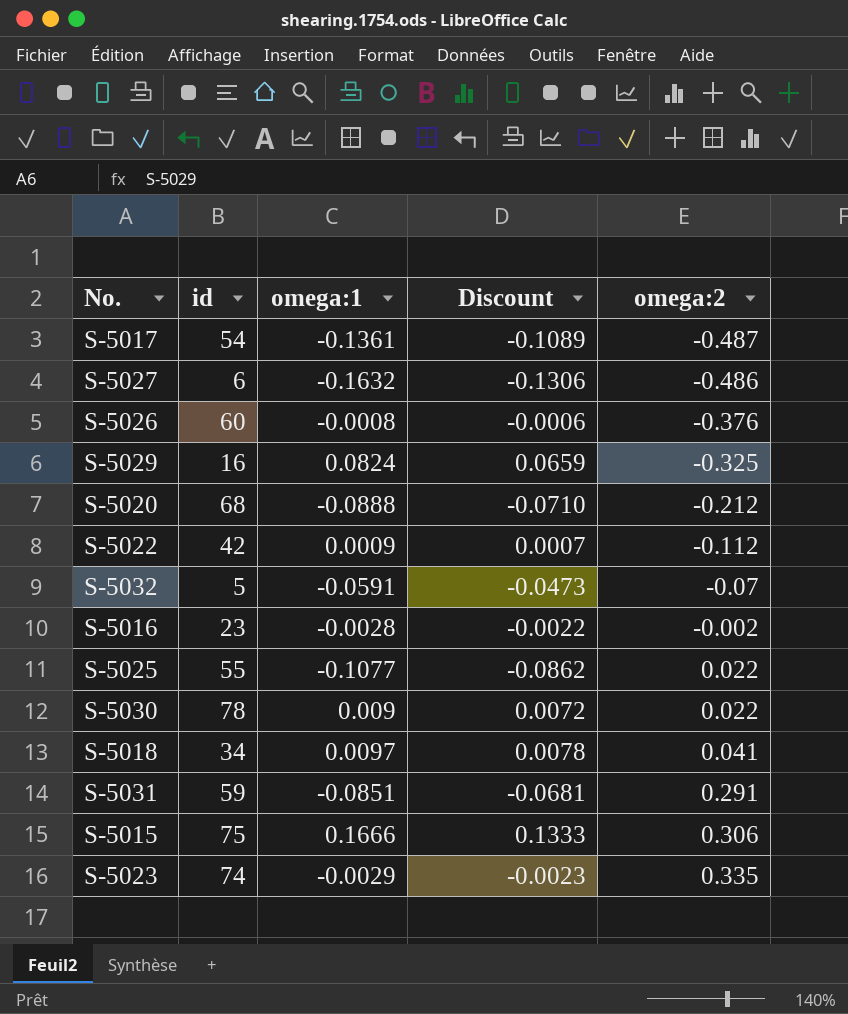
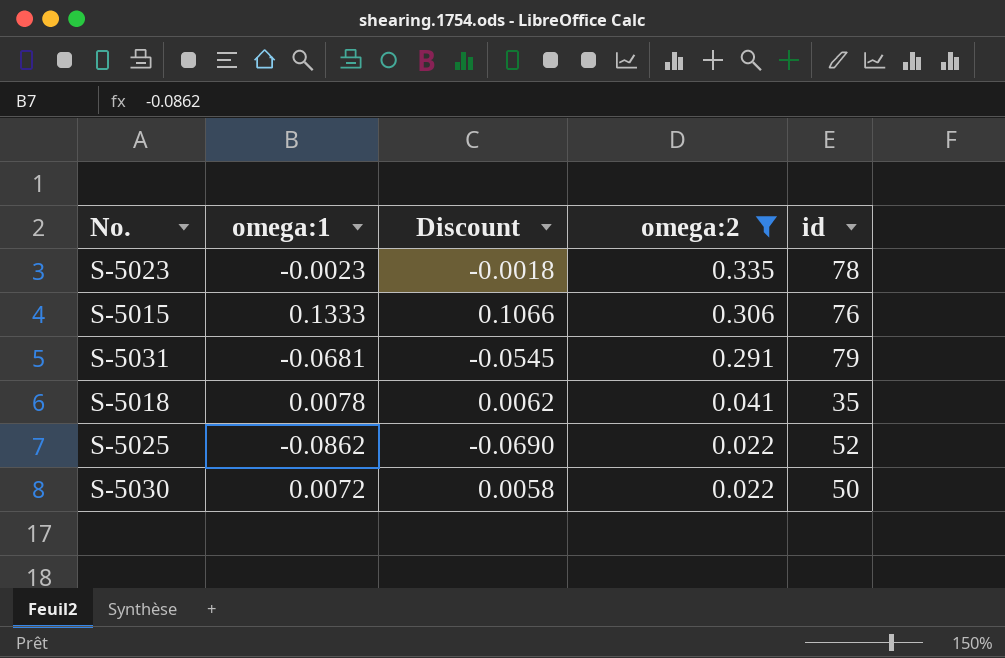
filter: none -> omega:2 >= 0.022
row order: omega:2 ascending -> omega:2 descending
column id | position: 2 -> 5
S-5023 | omega:1: -0.0029 -> -0.0023
S-5023 | Discount: -0.0023 -> -0.0018
S-5023 | id: 74 -> 78
S-5015 | omega:1: 0.1666 -> 0.1333
S-5015 | Discount: 0.1333 -> 0.1066
S-5015 | id: 75 -> 76
S-5031 | omega:1: -0.0851 -> -0.0681
S-5031 | Discount: -0.0681 -> -0.0545
S-5031 | id: 59 -> 79
S-5018 | omega:1: 0.0097 -> 0.0078
S-5018 | Discount: 0.0078 -> 0.0062
S-5018 | id: 34 -> 35
S-5025 | omega:1: -0.1077 -> -0.0862
S-5025 | Discount: -0.0862 -> -0.0690
S-5025 | id: 55 -> 52
S-5030 | omega:1: 0.009 -> 0.0072
S-5030 | Discount: 0.0072 -> 0.0058
S-5030 | id: 78 -> 50

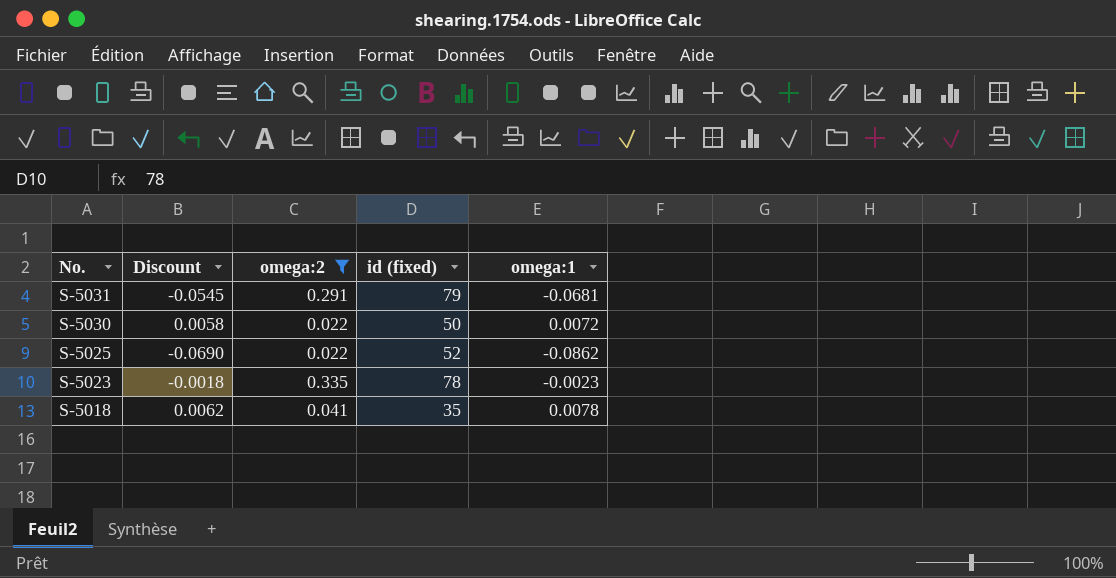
row order: omega:2 descending -> No. descending
column name: id -> id (fixed)
column omega:1 | position: 2 -> 5
row S-5015: 0.1333 | 0.1066 | 0.306 | 76 -> none

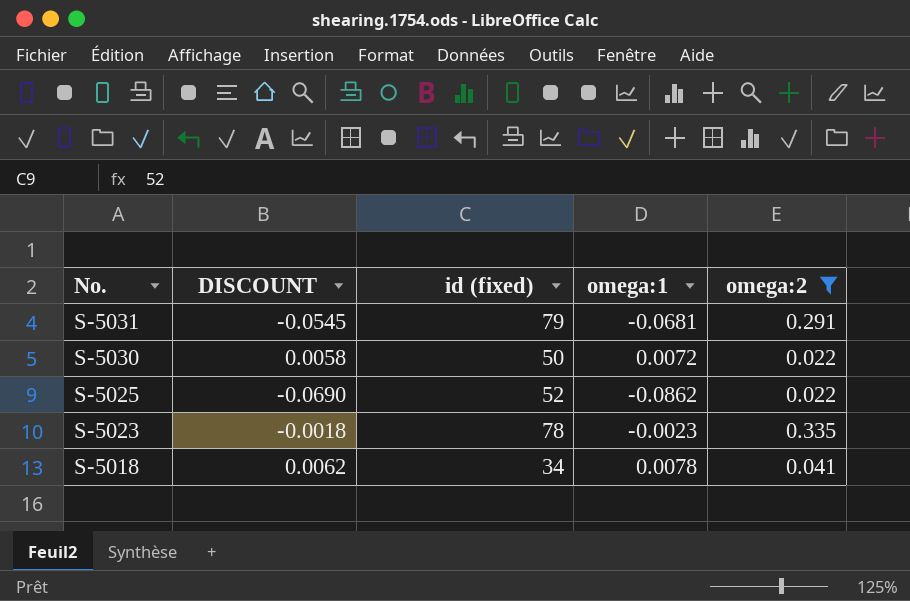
column name: Discount -> DISCOUNT
column omega:2 | position: 3 -> 5
S-5018 | id (fixed): 35 -> 34

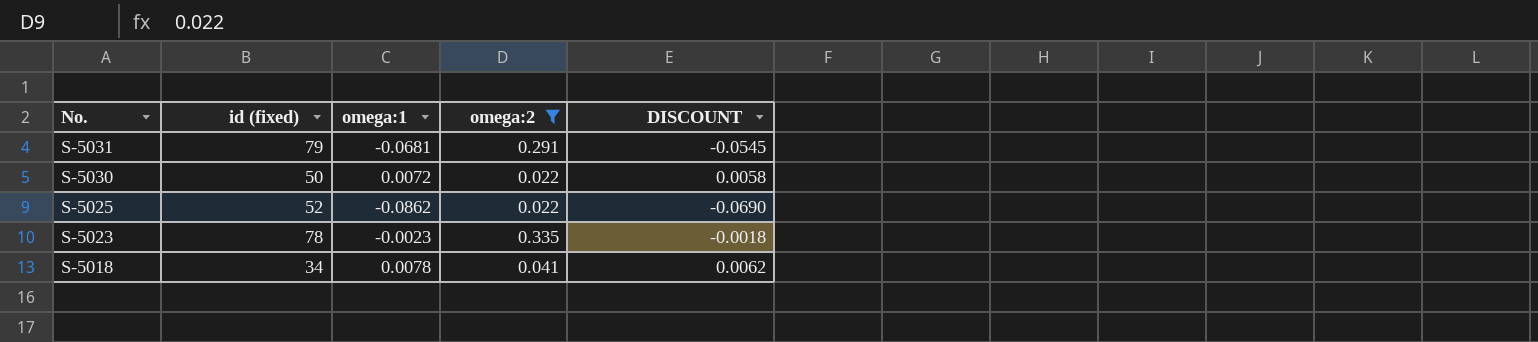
column DISCOUNT | position: 2 -> 5

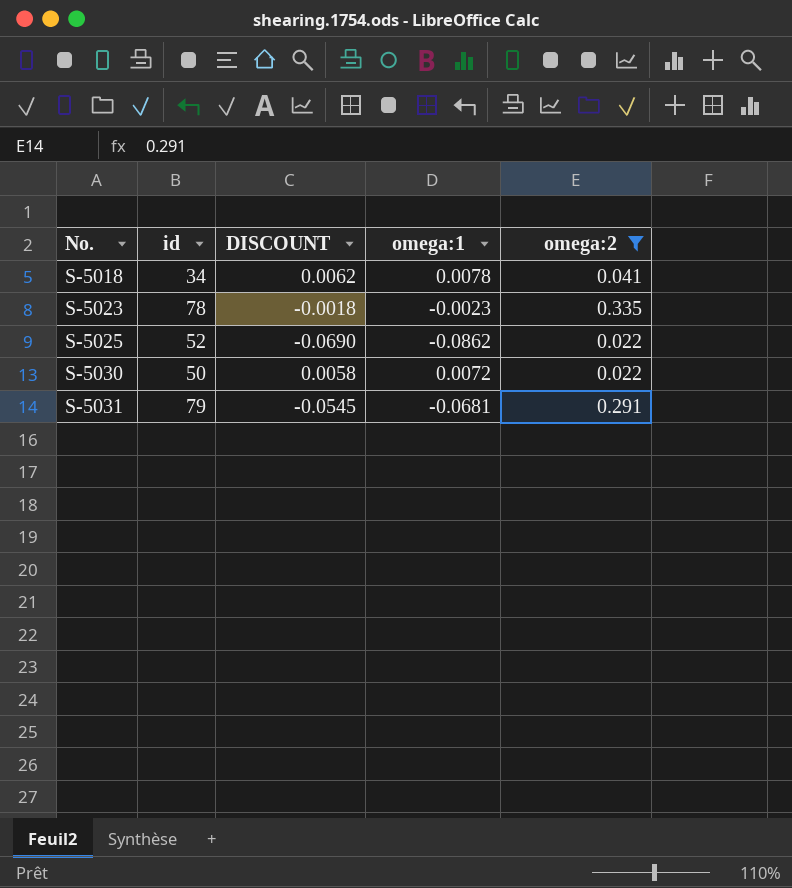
row order: No. descending -> No. ascending
column name: id (fixed) -> id
column DISCOUNT | position: 5 -> 3

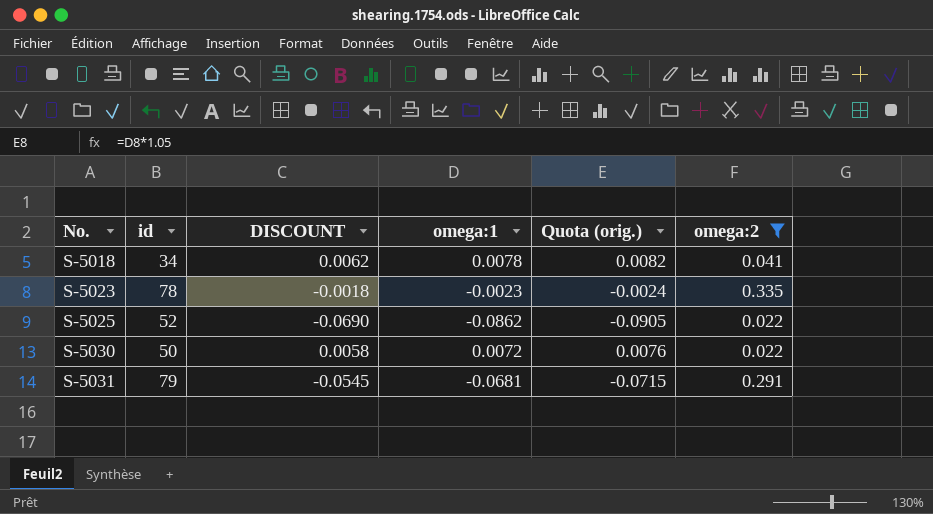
column Quota (orig.) | formula: none -> [omega:1] * 1.05

